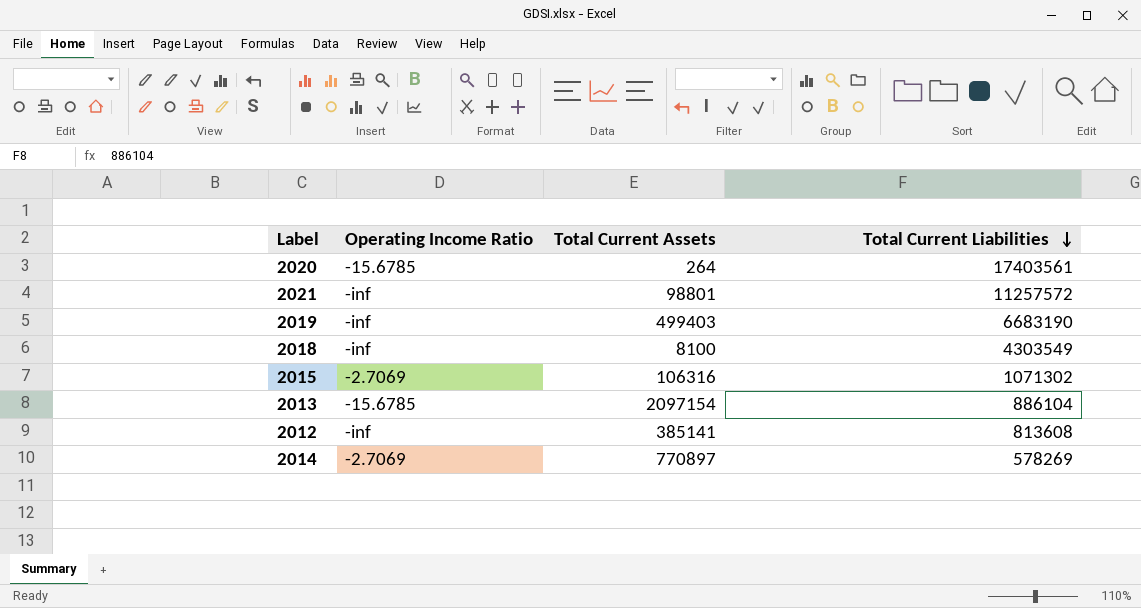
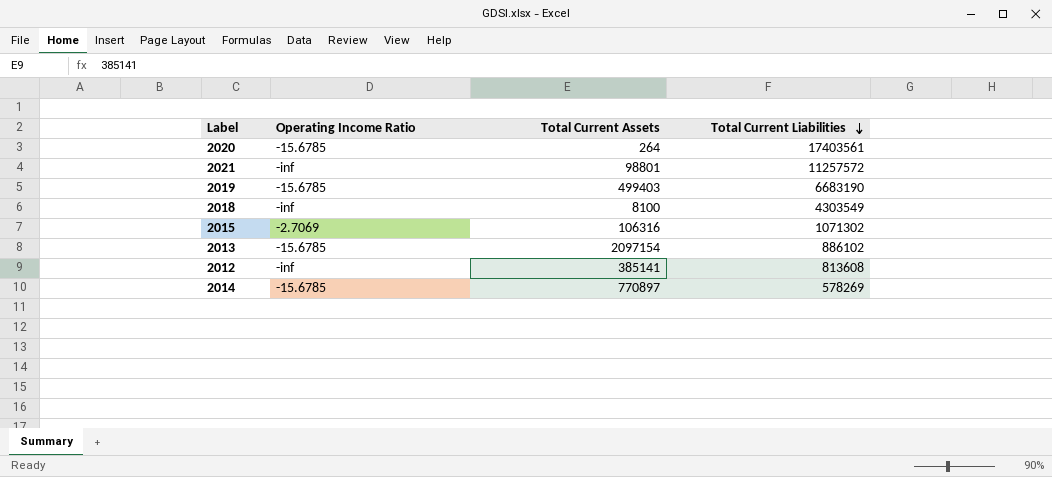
2019 | Operating Income Ratio: -inf -> -15.6785
2013 | Total Current Liabilities: 886104 -> 886102
2014 | Operating Income Ratio: -2.7069 -> -15.6785

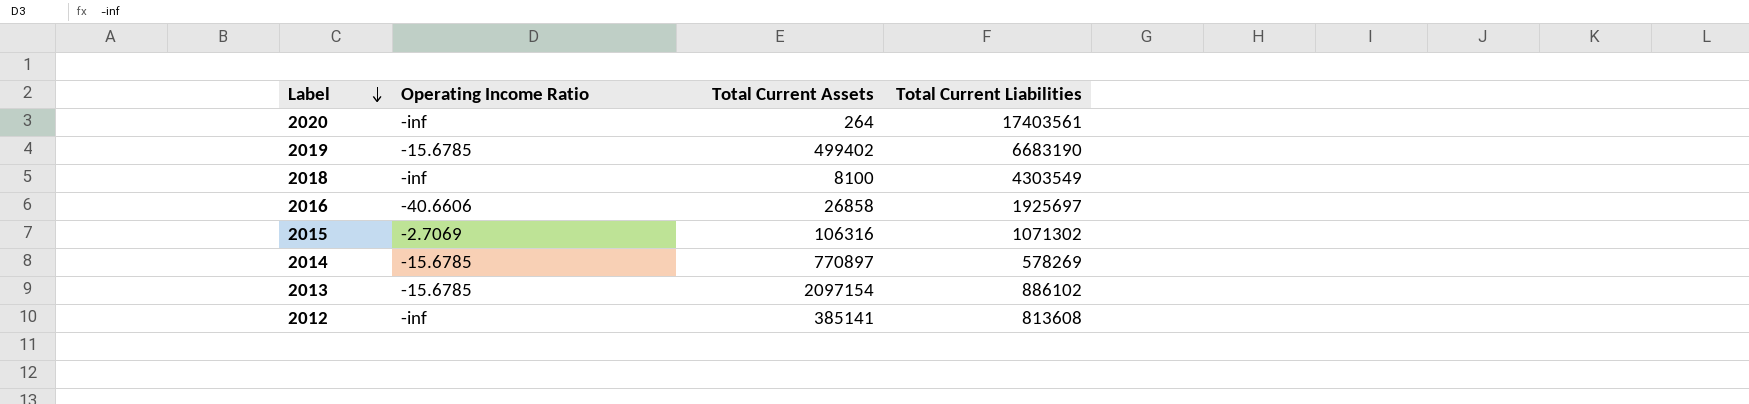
row order: Total Current Liabilities descending -> Label descending
row 2021: -inf | 98801 | 11257572 -> none
2020 | Operating Income Ratio: -15.6785 -> -inf
2019 | Total Current Assets: 499403 -> 499402
row 2016: none -> -40.6606 | 26858 | 1925697

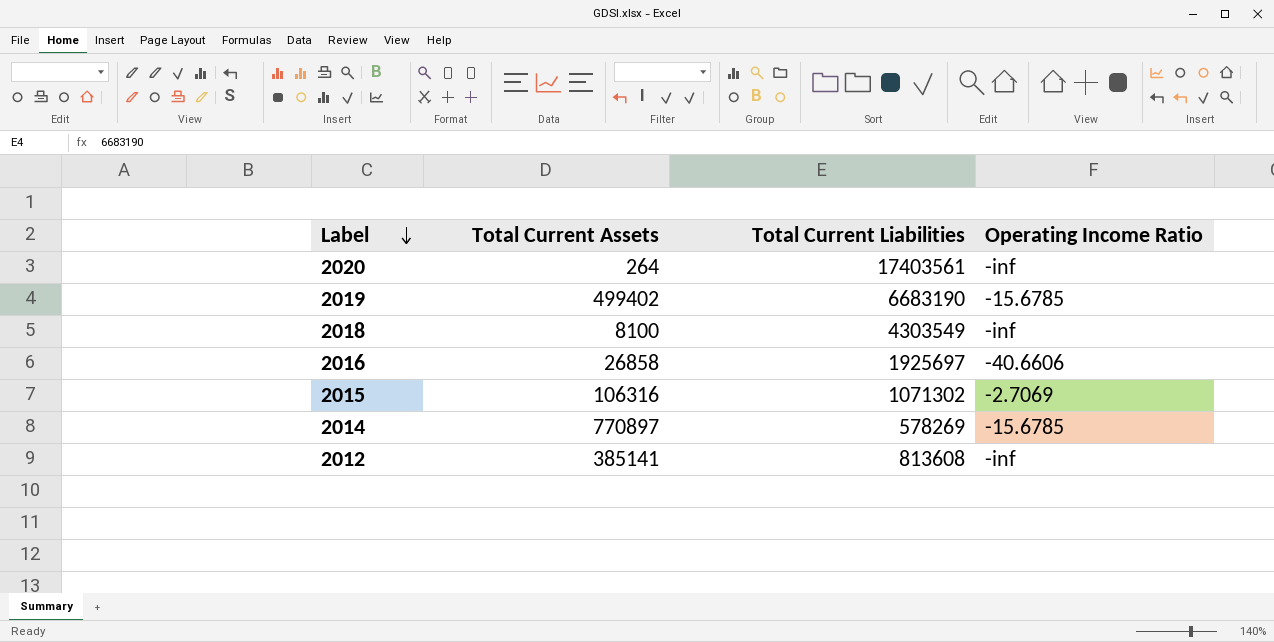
column Operating Income Ratio | position: 2 -> 4
row 2013: -15.6785 | 2097154 | 886102 -> none

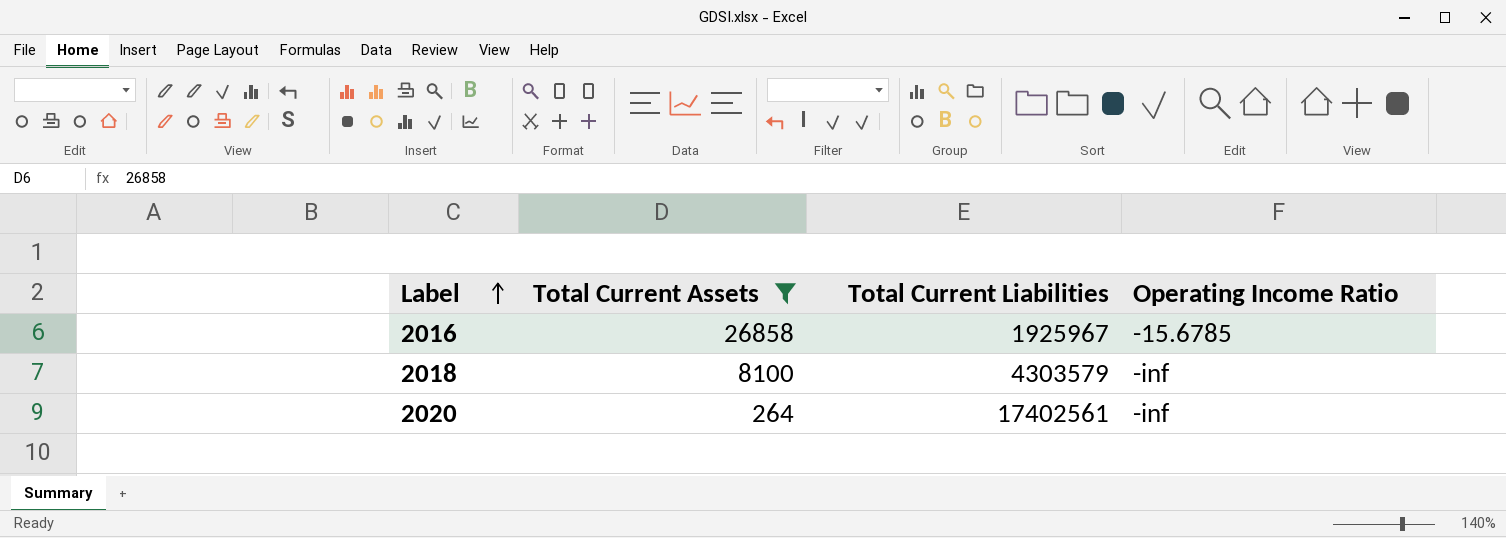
filter: none -> Total Current Assets <= 26858
row order: Label descending -> Label ascending
2016 | Total Current Liabilities: 1925697 -> 1925967
2016 | Operating Income Ratio: -40.6606 -> -15.6785
2018 | Total Current Liabilities: 4303549 -> 4303579
2020 | Total Current Liabilities: 17403561 -> 17402561

